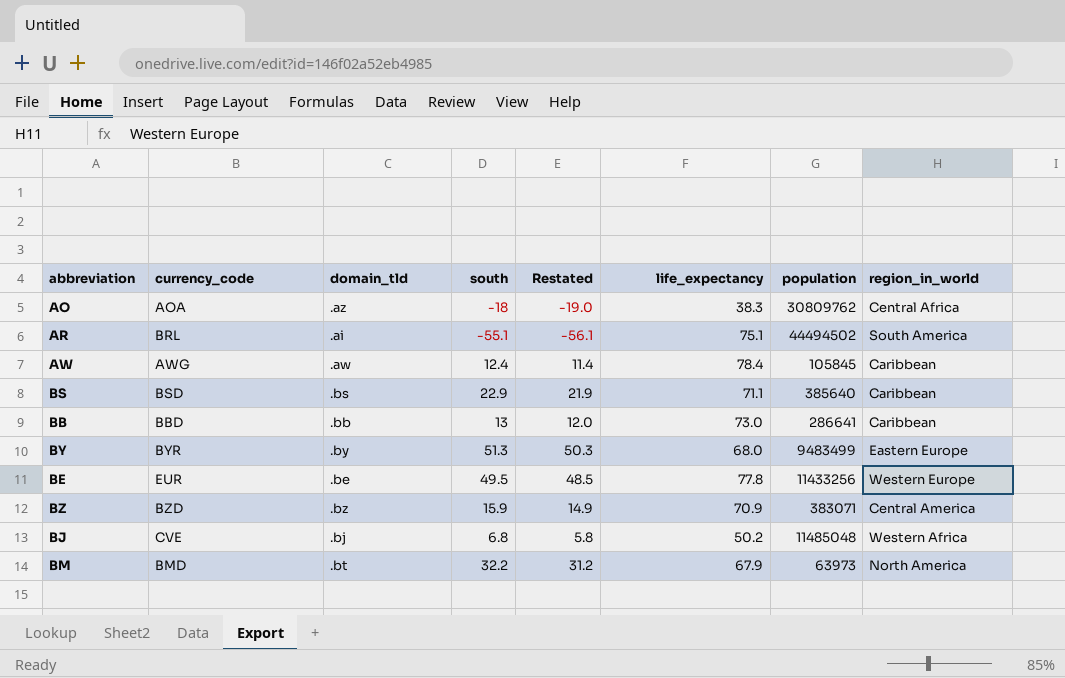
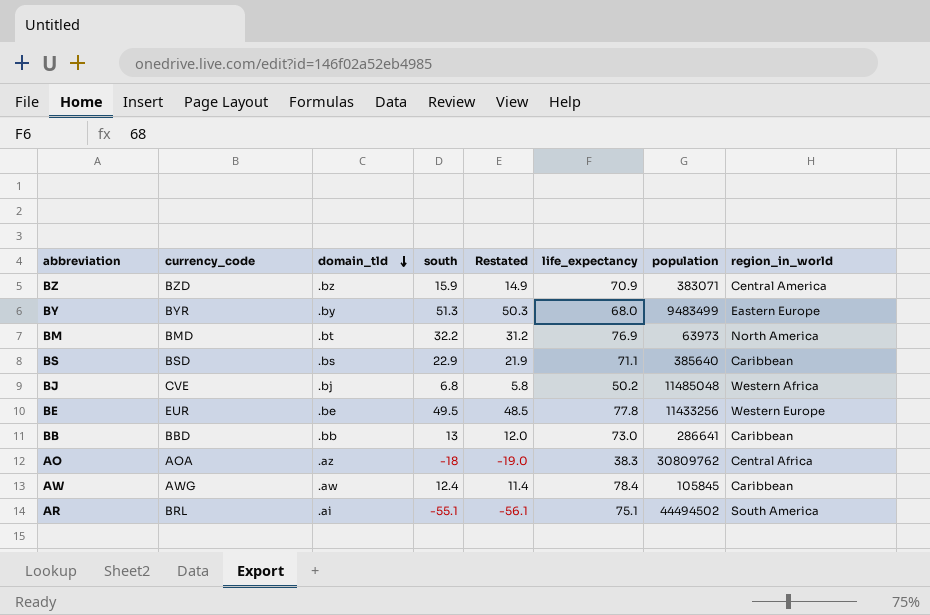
row order: none -> domain_tld descending
BM | life_expectancy: 67.9 -> 76.9

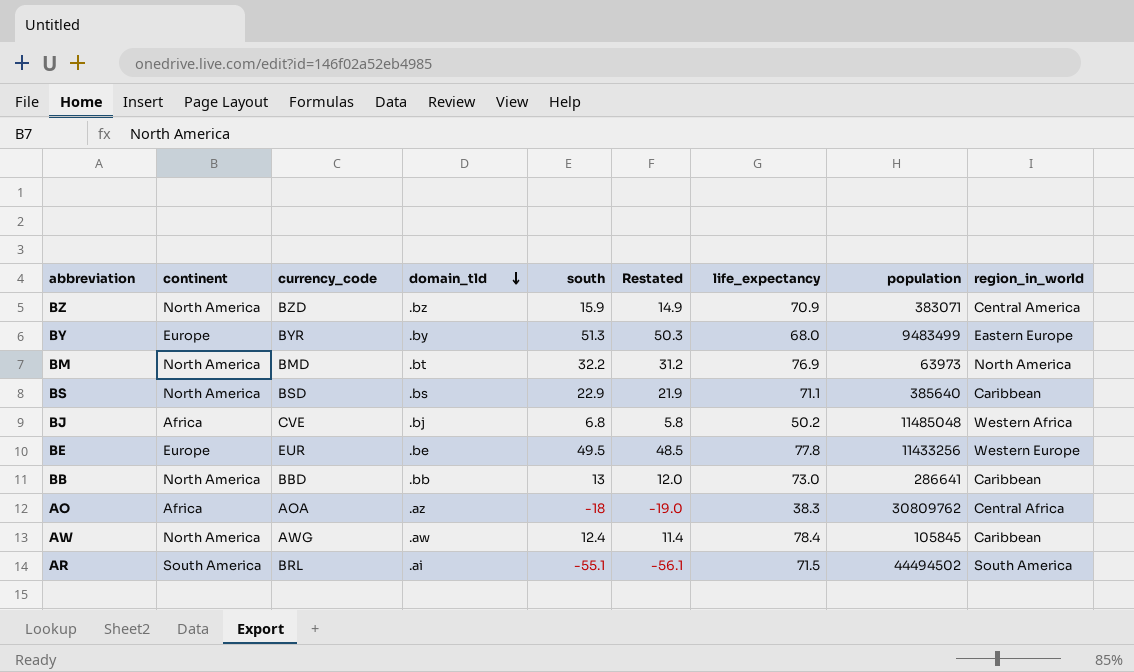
column continent | position: none -> 2
AR | life_expectancy: 75.1 -> 71.5

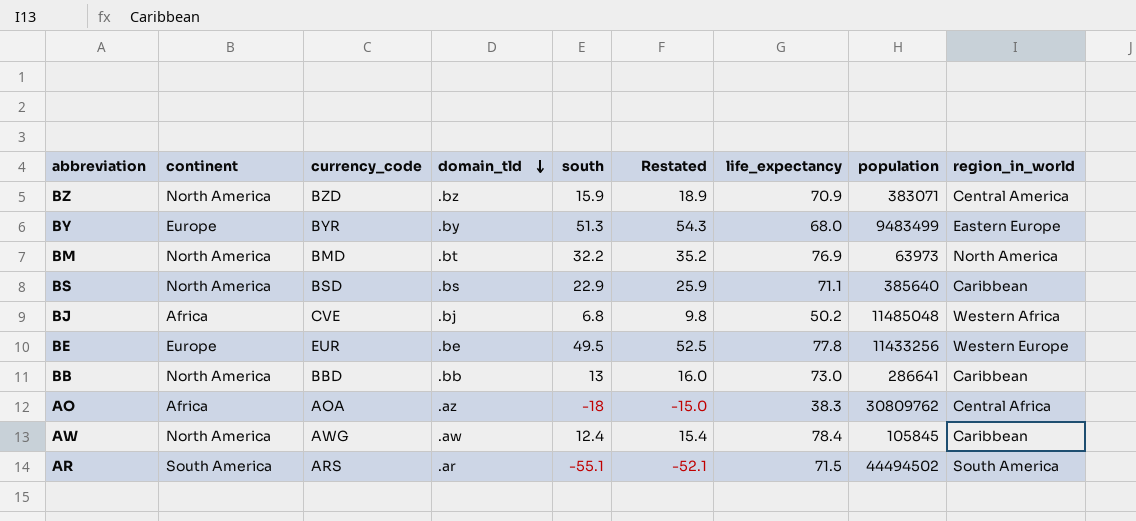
column Restated | formula: [south] - 1 -> [south] + 3
AR | currency_code: BRL -> ARS
AR | domain_tld: .ai -> .ar

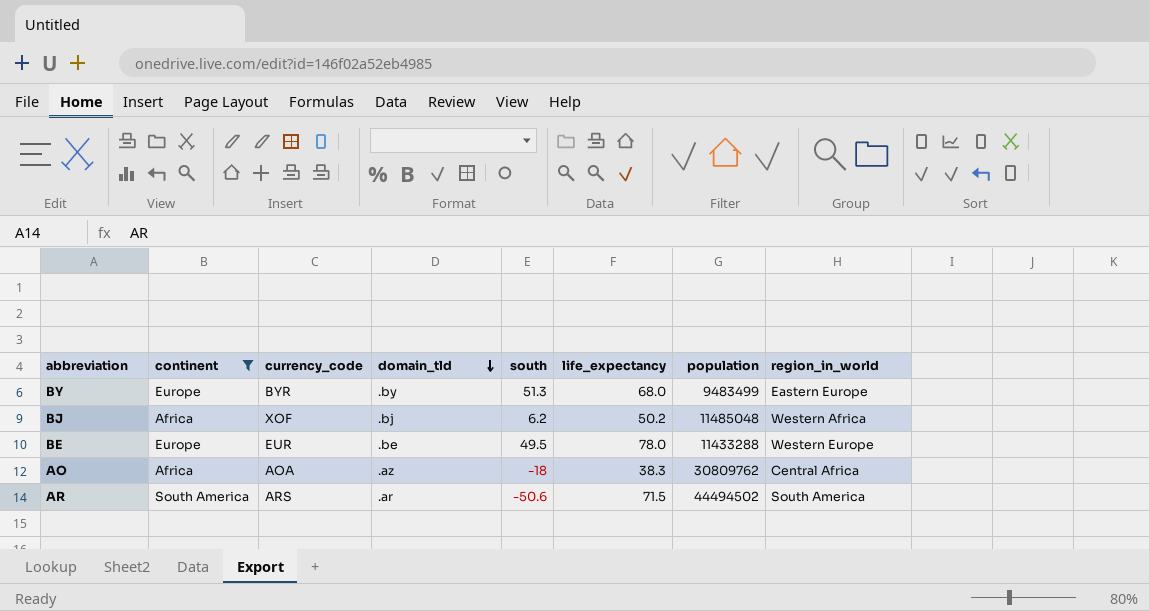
filter: none -> continent != North America
column Restated | formula: [south] + 3 -> none
BJ | currency_code: CVE -> XOF
BJ | south: 6.8 -> 6.2
BE | life_expectancy: 77.8 -> 78.0
BE | population: 11433256 -> 11433288
AR | south: -55.1 -> -50.6

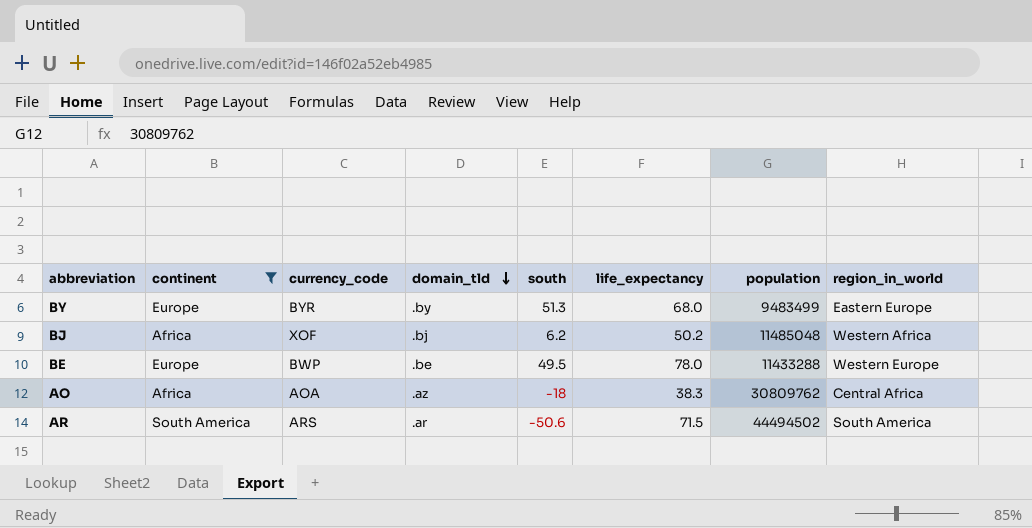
BE | currency_code: EUR -> BWP

